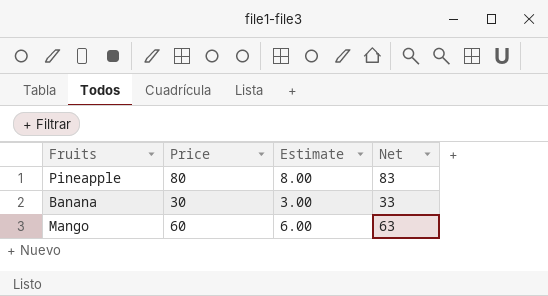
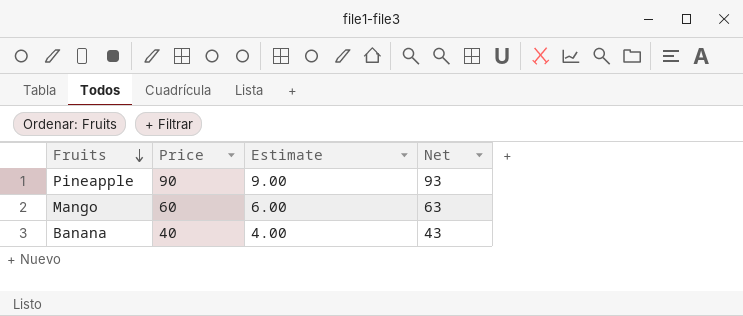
row order: none -> Fruits descending
Pineapple | Price: 80 -> 90
Pineapple | Estimate: 8.00 -> 9.00
Pineapple | Net: 83 -> 93
Banana | Price: 30 -> 40
Banana | Estimate: 3.00 -> 4.00
Banana | Net: 33 -> 43

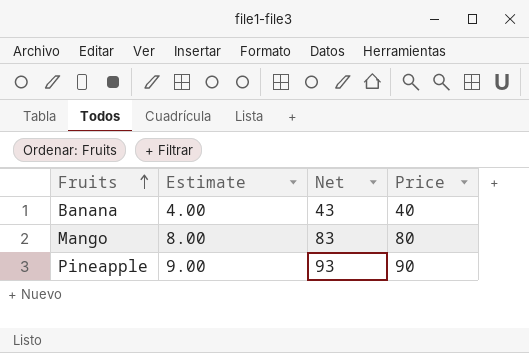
row order: Fruits descending -> Fruits ascending
column Price | position: 2 -> 4
Mango | Estimate: 6.00 -> 8.00
Mango | Net: 63 -> 83
Mango | Price: 60 -> 80

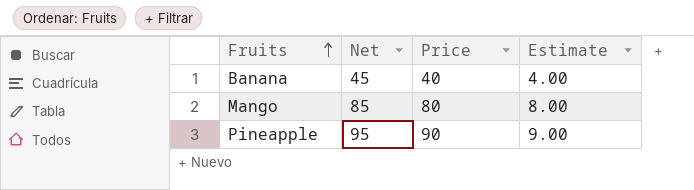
column Net | formula: [Price] + 3 -> [Price] + 5
column Estimate | position: 2 -> 4

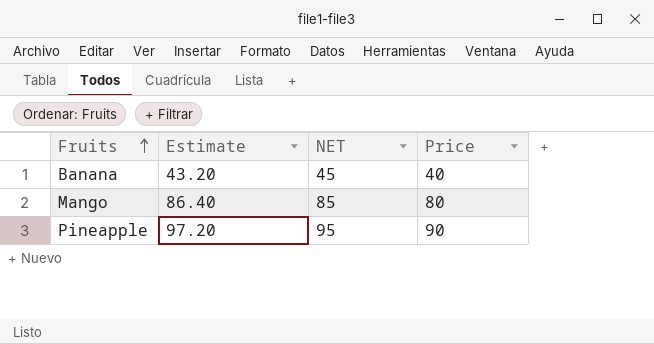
column Estimate | formula: [Price] * 0.1 -> [Price] * 1.08
column Estimate | position: 4 -> 2
column name: Net -> NET

